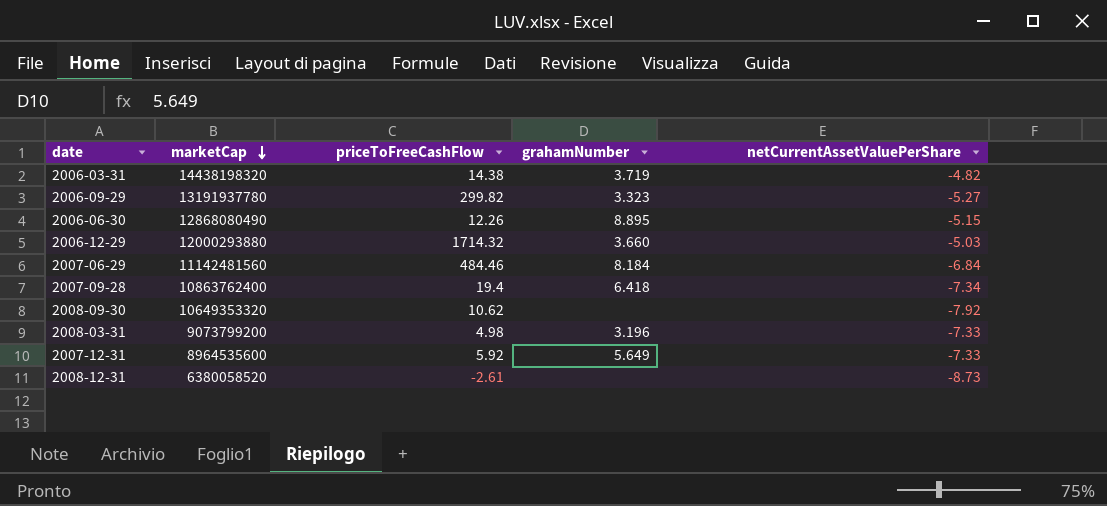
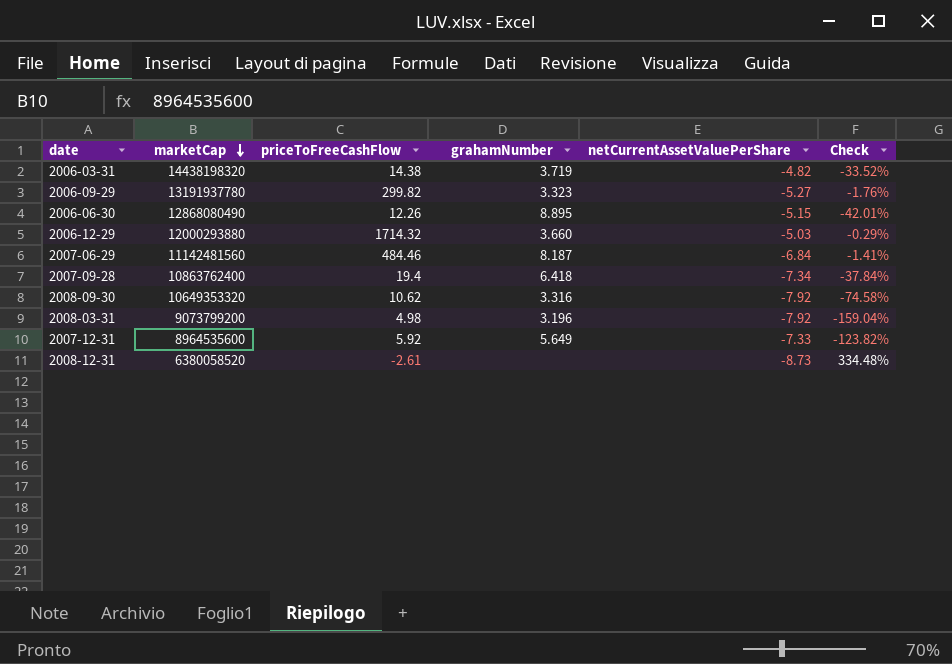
column Check | formula: none -> [netCurrentAssetValuePerShare] / [priceToFreeCashFlow]
2007-06-29 | grahamNumber: 8.184 -> 8.187
2008-09-30 | grahamNumber: none -> 3.316
2008-03-31 | netCurrentAssetValuePerShare: -7.33 -> -7.92

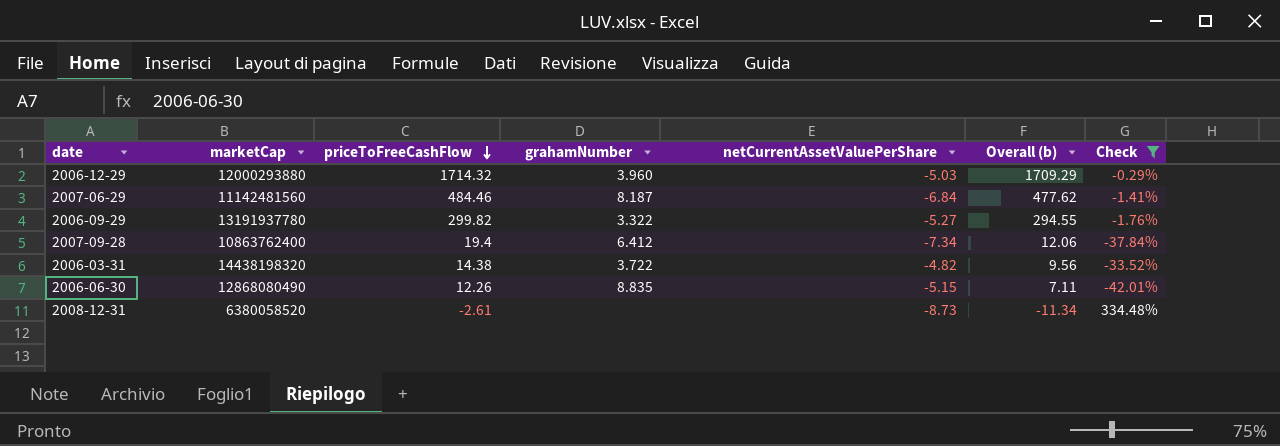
filter: none -> Check >= -42.01%
row order: marketCap descending -> priceToFreeCashFlow descending
column Overall (b) | formula: none -> [priceToFreeCashFlow] + [netCurrentAssetValuePerShare]
2006-12-29 | grahamNumber: 3.660 -> 3.960
2006-09-29 | grahamNumber: 3.323 -> 3.322
2007-09-28 | grahamNumber: 6.418 -> 6.412
2006-03-31 | grahamNumber: 3.719 -> 3.722
2006-06-30 | grahamNumber: 8.895 -> 8.835

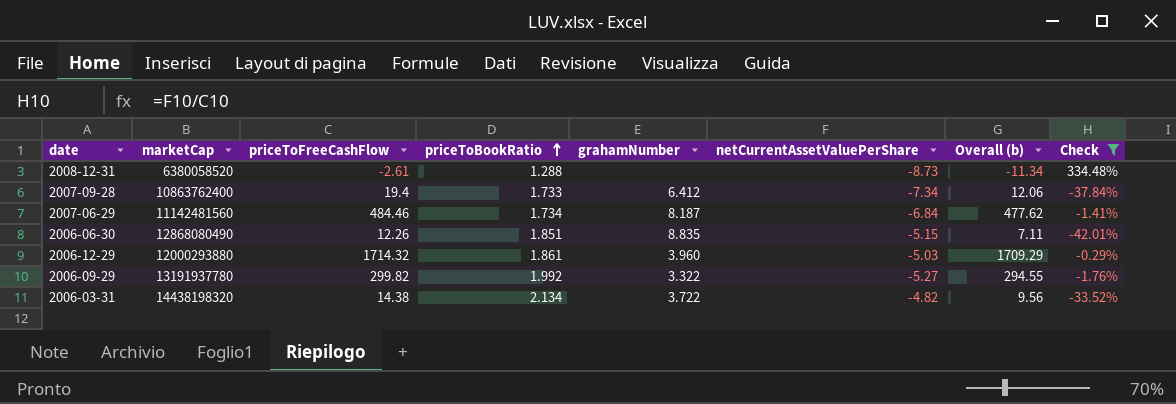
row order: priceToFreeCashFlow descending -> priceToBookRatio ascending
column priceToBookRatio | position: none -> 4

